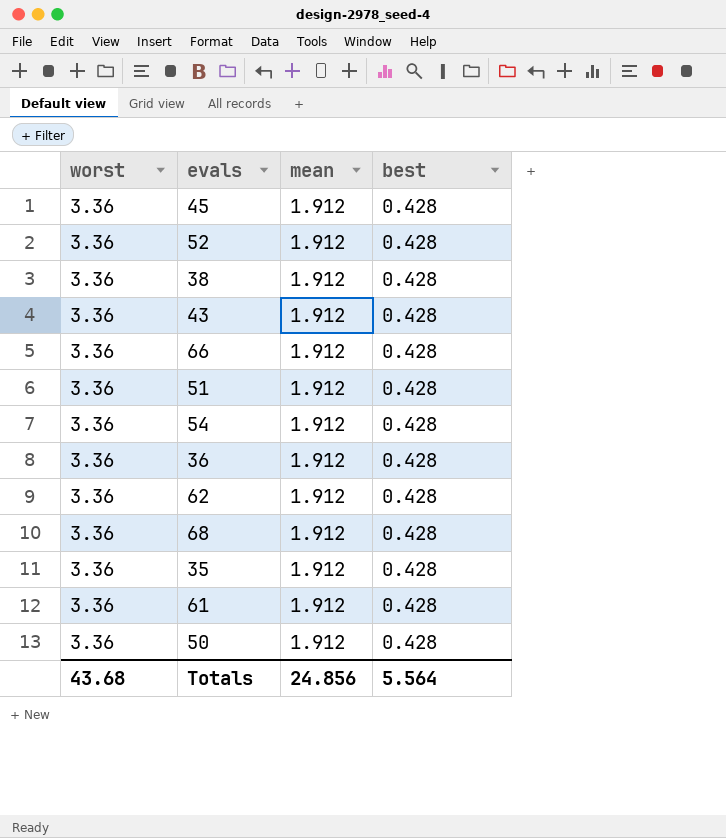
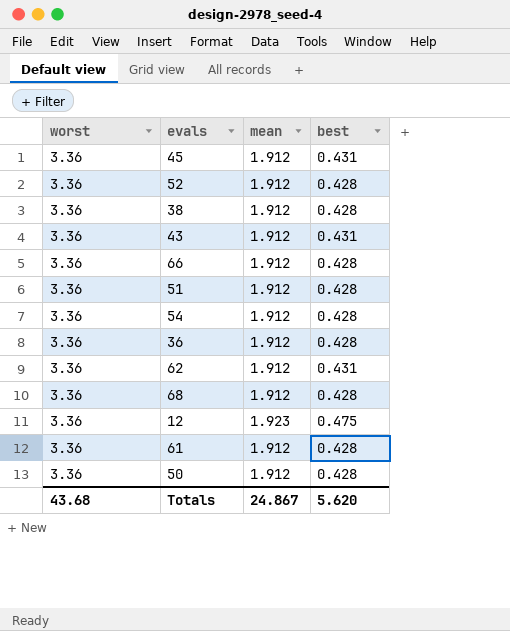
row 35: 3.36 | 1.912 | 0.428 -> none
45 | best: 0.428 -> 0.431
43 | best: 0.428 -> 0.431
62 | best: 0.428 -> 0.431
row 12: none -> 3.36 | 1.923 | 0.475
Totals | mean: 24.856 -> 24.867
Totals | best: 5.564 -> 5.620

